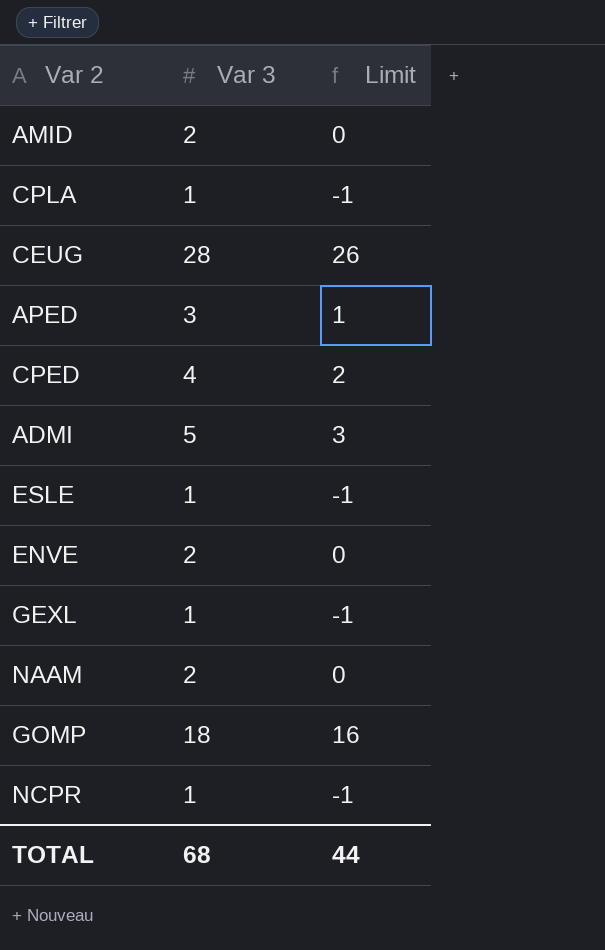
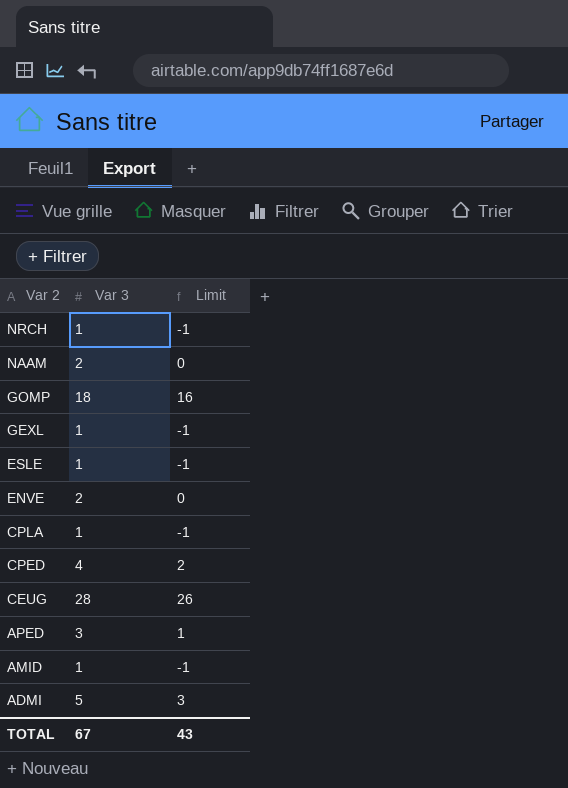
row order: none -> Var 2 descending
row NCPR: 1 | -1 -> none
row NRCH: none -> 1 | -1
AMID | Var 3: 2 -> 1
AMID | Limit: 0 -> -1
TOTAL | Var 3: 68 -> 67
TOTAL | Limit: 44 -> 43

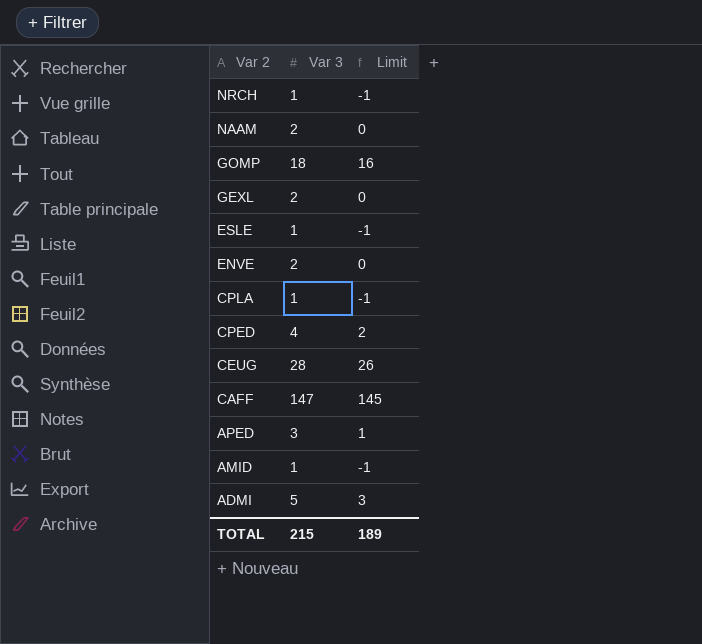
GEXL | Var 3: 1 -> 2
GEXL | Limit: -1 -> 0
row CAFF: none -> 147 | 145
TOTAL | Var 3: 67 -> 215
TOTAL | Limit: 43 -> 189

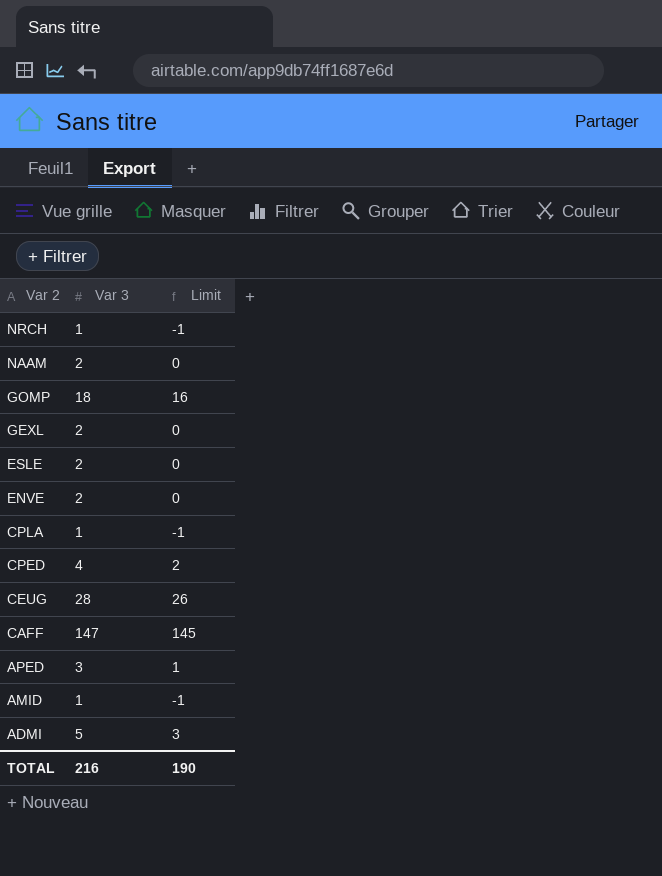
ESLE | Var 3: 1 -> 2
ESLE | Limit: -1 -> 0
TOTAL | Var 3: 215 -> 216
TOTAL | Limit: 189 -> 190

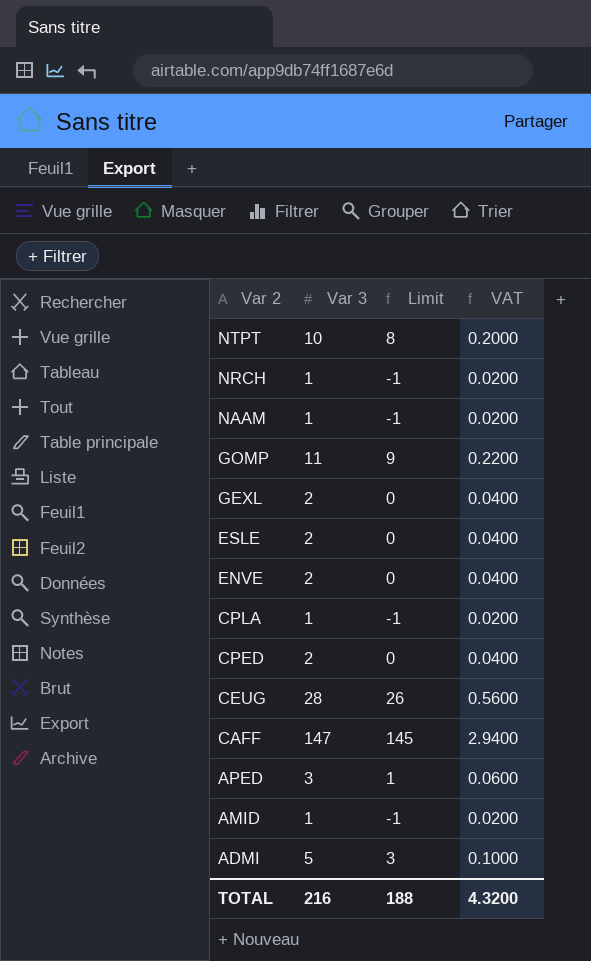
column VAT | formula: none -> [Var 3] * 0.02
row NTPT: none -> 10 | 8 | 0.2000
NAAM | Var 3: 2 -> 1
NAAM | Limit: 0 -> -1
GOMP | Var 3: 18 -> 11
GOMP | Limit: 16 -> 9
CPED | Var 3: 4 -> 2
CPED | Limit: 2 -> 0
TOTAL | Limit: 190 -> 188

